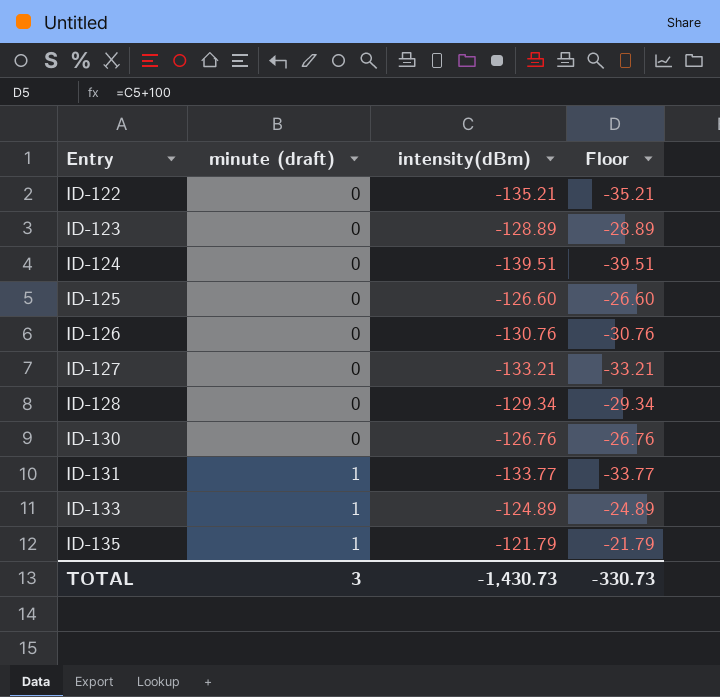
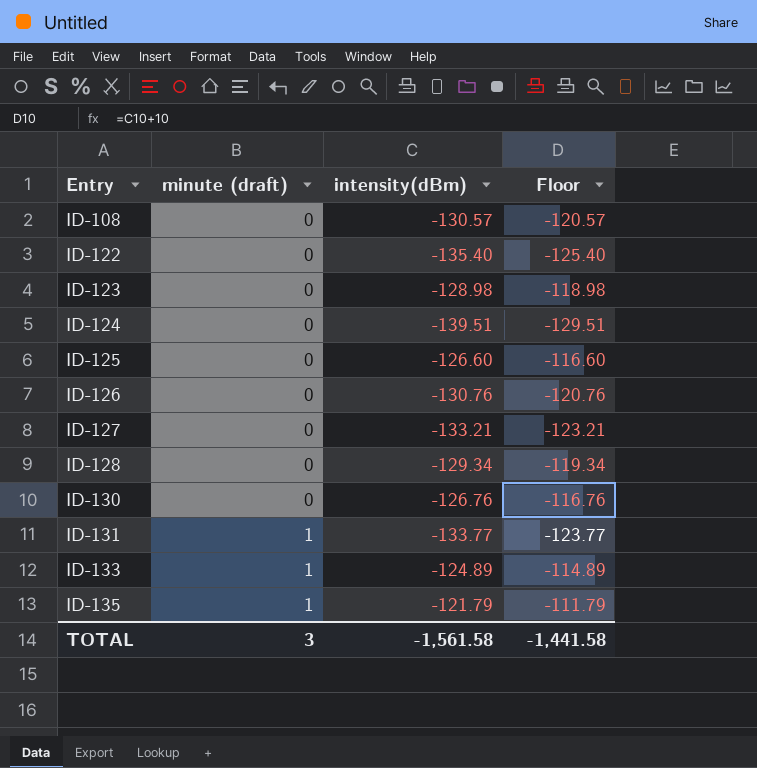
column Floor | formula: [intensity(dBm)] + 100 -> [intensity(dBm)] + 10
row ID-108: none -> 0 | -130.57 | -120.57
ID-122 | intensity(dBm): -135.21 -> -135.40
ID-123 | intensity(dBm): -128.89 -> -128.98
TOTAL | intensity(dBm): -1,430.73 -> -1,561.58
TOTAL | Floor: -330.73 -> -1,441.58

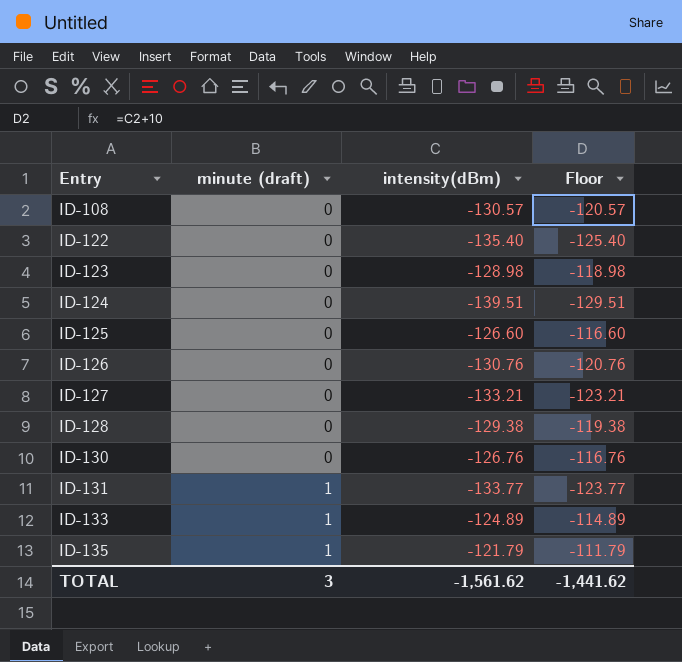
ID-128 | intensity(dBm): -129.34 -> -129.38
ID-128 | Floor: -119.34 -> -119.38
TOTAL | intensity(dBm): -1,561.58 -> -1,561.62
TOTAL | Floor: -1,441.58 -> -1,441.62

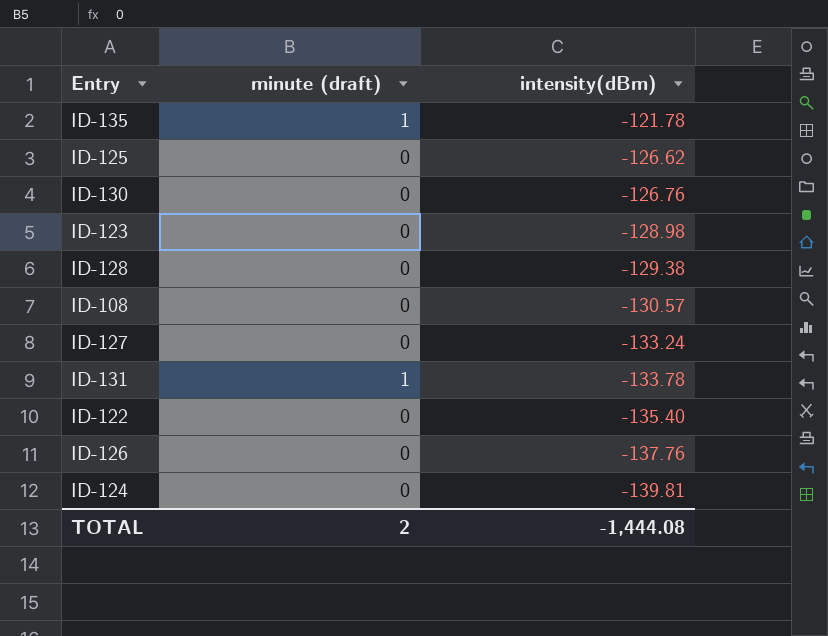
row order: Entry ascending -> intensity(dBm) descending
column Floor | formula: [intensity(dBm)] + 10 -> none
row ID-133: 1 | -124.89 | -114.89 -> none
ID-135 | intensity(dBm): -121.79 -> -121.78
ID-125 | intensity(dBm): -126.60 -> -126.62
ID-127 | intensity(dBm): -133.21 -> -133.24
ID-131 | intensity(dBm): -133.77 -> -133.78
ID-126 | intensity(dBm): -130.76 -> -137.76
ID-124 | intensity(dBm): -139.51 -> -139.81
TOTAL | minute (draft): 3 -> 2
TOTAL | intensity(dBm): -1,561.62 -> -1,444.08

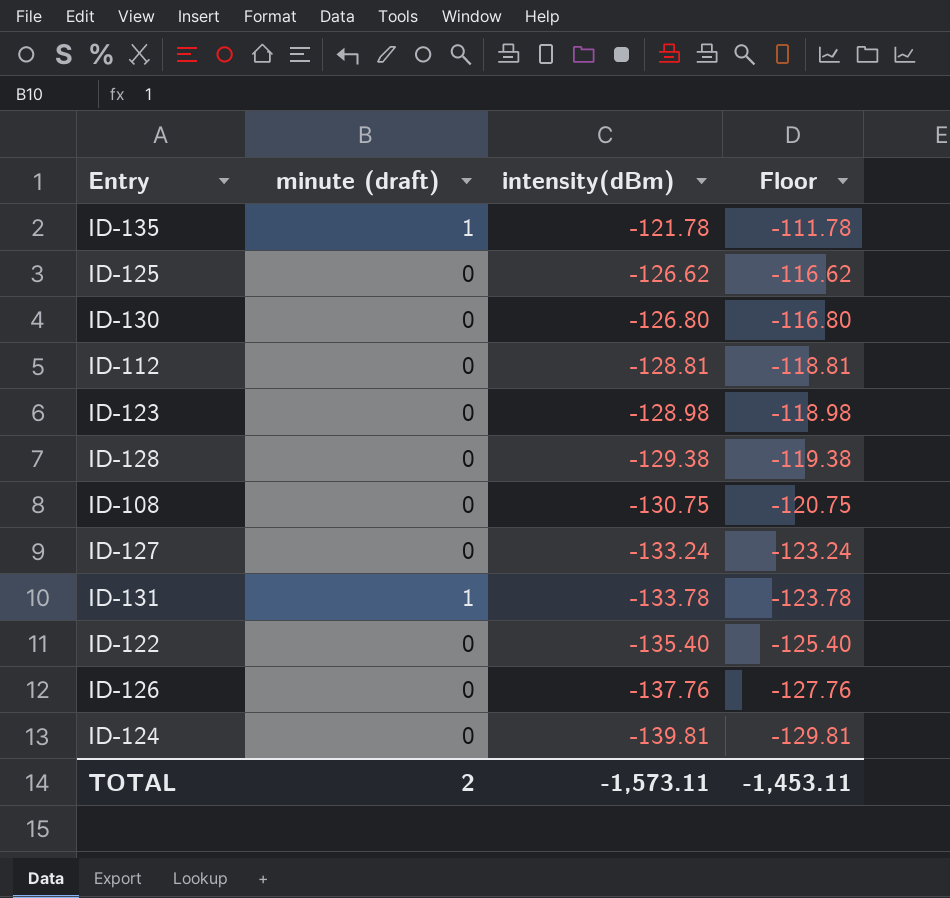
column Floor | formula: none -> [intensity(dBm)] + 10
ID-130 | intensity(dBm): -126.76 -> -126.80
row ID-112: none -> 0 | -128.81 | -118.81
ID-108 | intensity(dBm): -130.57 -> -130.75
TOTAL | intensity(dBm): -1,444.08 -> -1,573.11

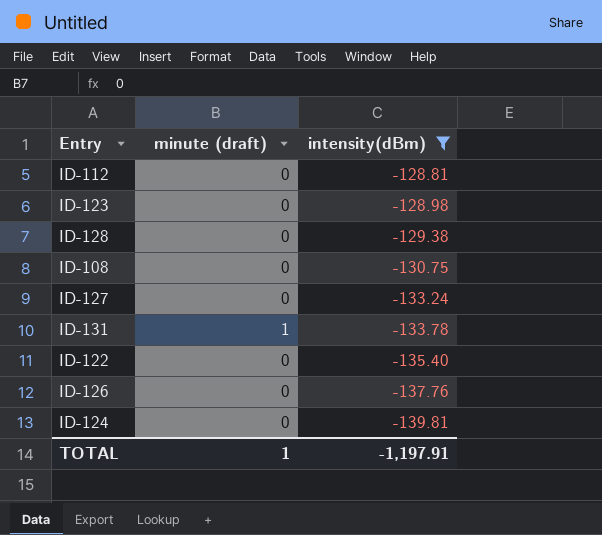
filter: none -> intensity(dBm) <= -128.81
column Floor | formula: [intensity(dBm)] + 10 -> none
TOTAL | minute (draft): 2 -> 1
TOTAL | intensity(dBm): -1,573.11 -> -1,197.91

